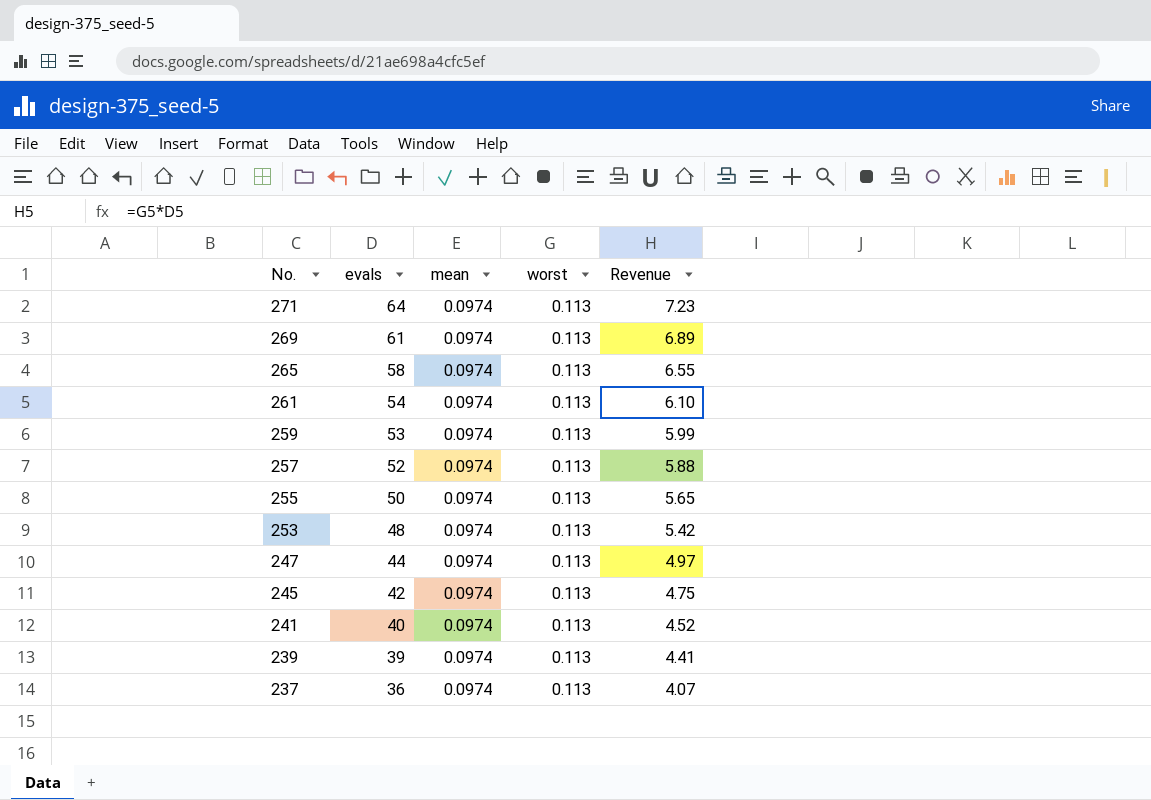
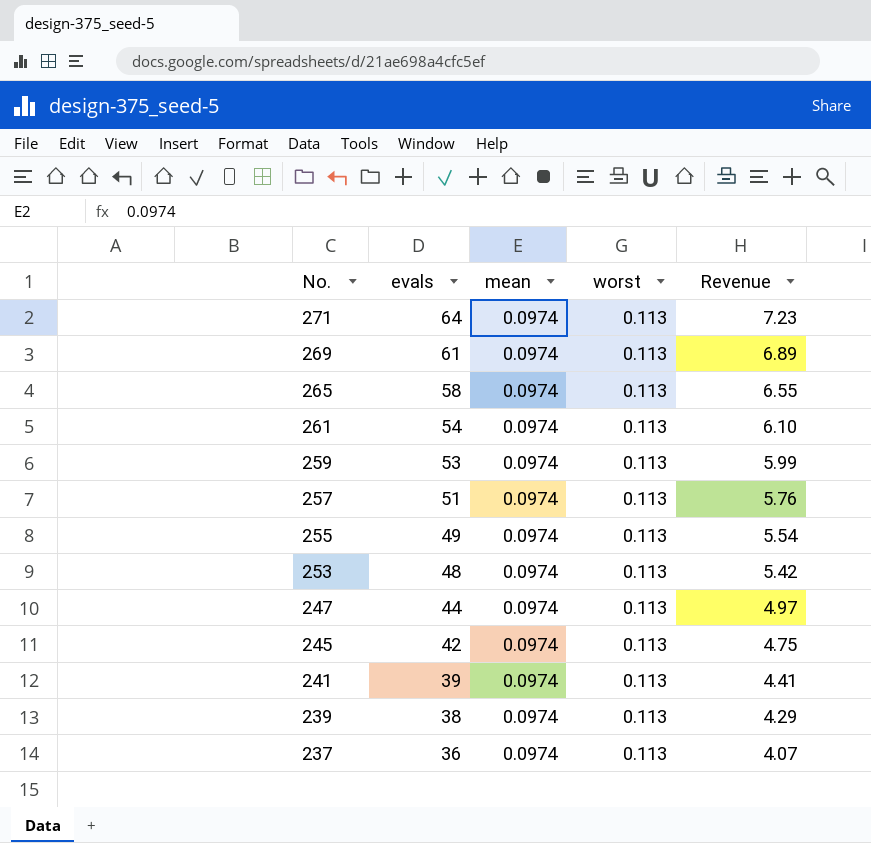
257 | evals: 52 -> 51
257 | Revenue: 5.88 -> 5.76
255 | evals: 50 -> 49
255 | Revenue: 5.65 -> 5.54
241 | evals: 40 -> 39
241 | Revenue: 4.52 -> 4.41
239 | evals: 39 -> 38
239 | Revenue: 4.41 -> 4.29

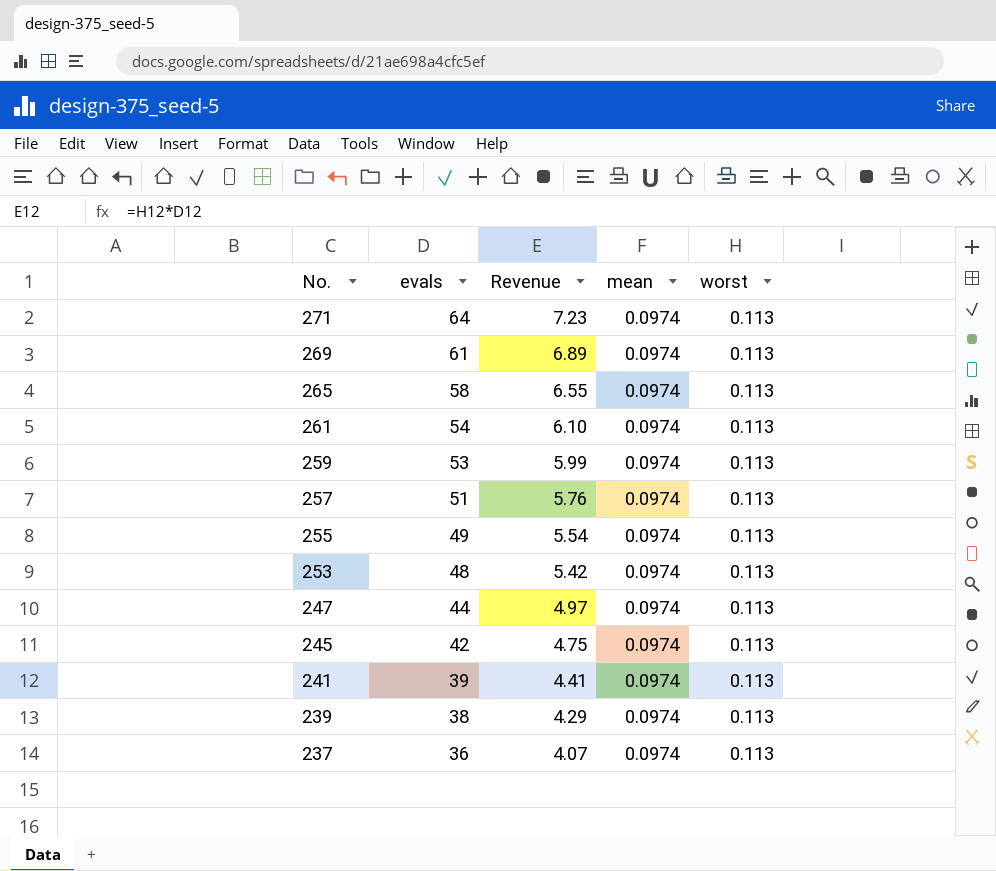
column Revenue | position: 5 -> 3

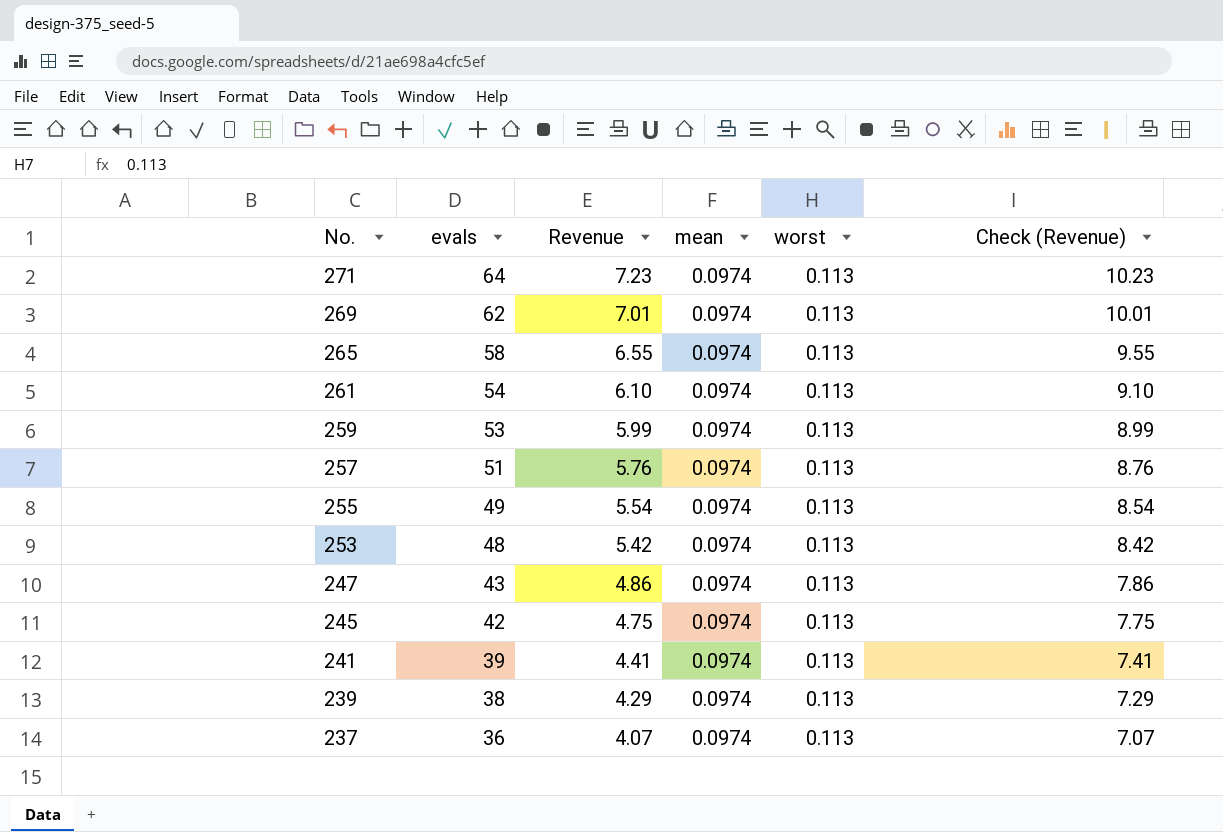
column Check (Revenue) | formula: none -> [Revenue] + 3
269 | evals: 61 -> 62
269 | Revenue: 6.89 -> 7.01
247 | evals: 44 -> 43
247 | Revenue: 4.97 -> 4.86

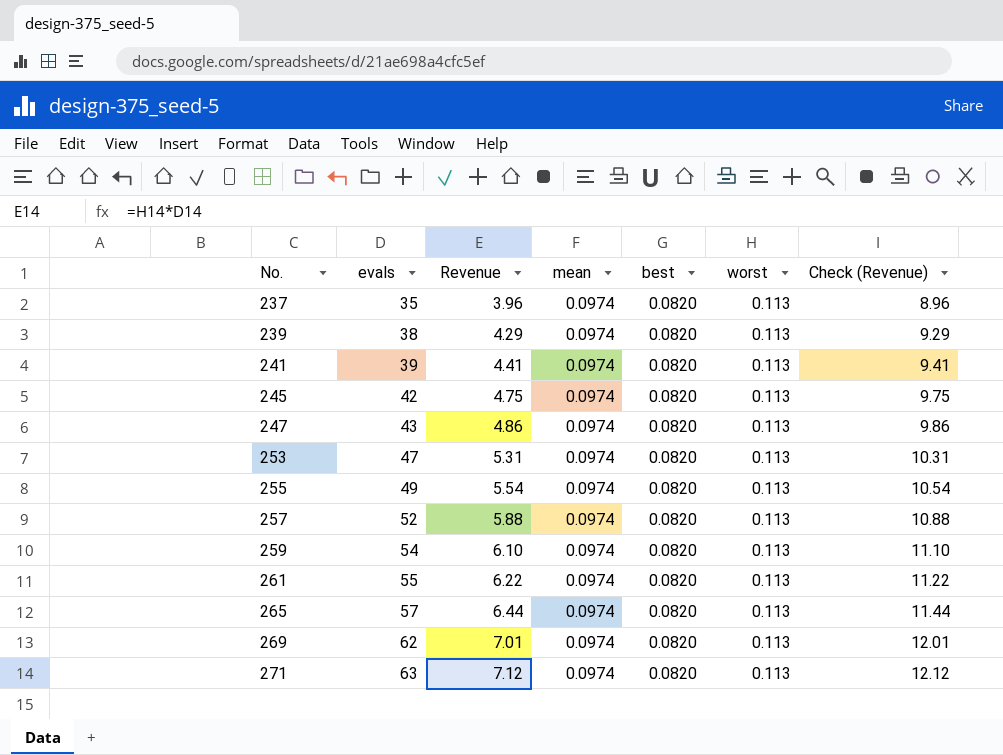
row order: No. descending -> No. ascending
column best | position: none -> 5
column Check (Revenue) | formula: [Revenue] + 3 -> [Revenue] + 5
237 | evals: 36 -> 35
237 | Revenue: 4.07 -> 3.96
253 | evals: 48 -> 47
253 | Revenue: 5.42 -> 5.31
257 | evals: 51 -> 52
257 | Revenue: 5.76 -> 5.88
259 | evals: 53 -> 54
259 | Revenue: 5.99 -> 6.10
261 | evals: 54 -> 55
261 | Revenue: 6.10 -> 6.22
265 | evals: 58 -> 57
265 | Revenue: 6.55 -> 6.44
271 | evals: 64 -> 63
271 | Revenue: 7.23 -> 7.12

